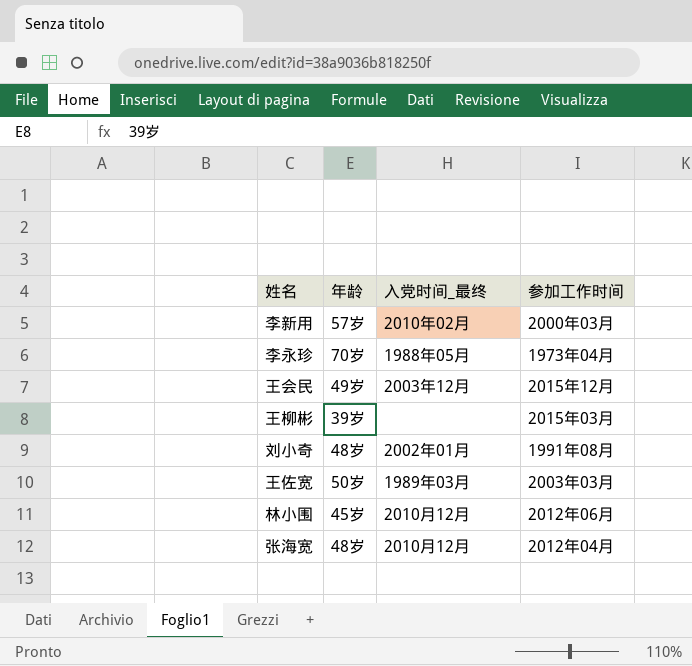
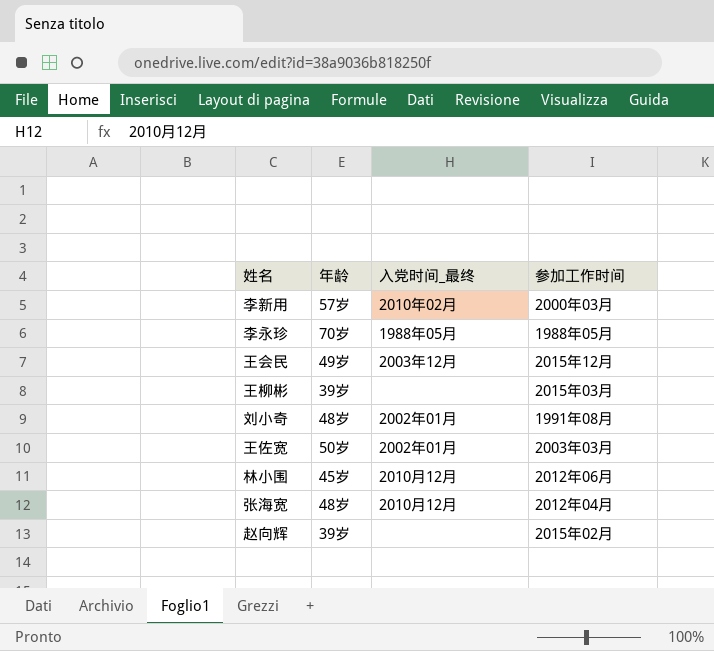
李永珍 | 参加工作时间: 1973年04月 -> 1988年05月
王佐宽 | 入党时间_最终: 1989年03月 -> 2002年01月
row 赵向辉: none -> 39岁 | none | 2015年02月

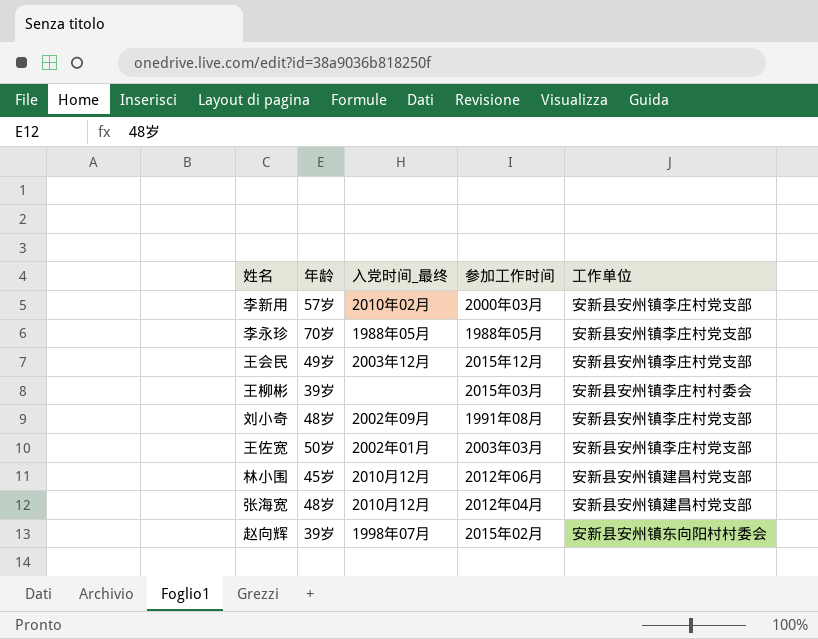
column 工作单位 | position: none -> 5
刘小奇 | 入党时间_最终: 2002年01月 -> 2002年09月
赵向辉 | 入党时间_最终: none -> 1998年07月

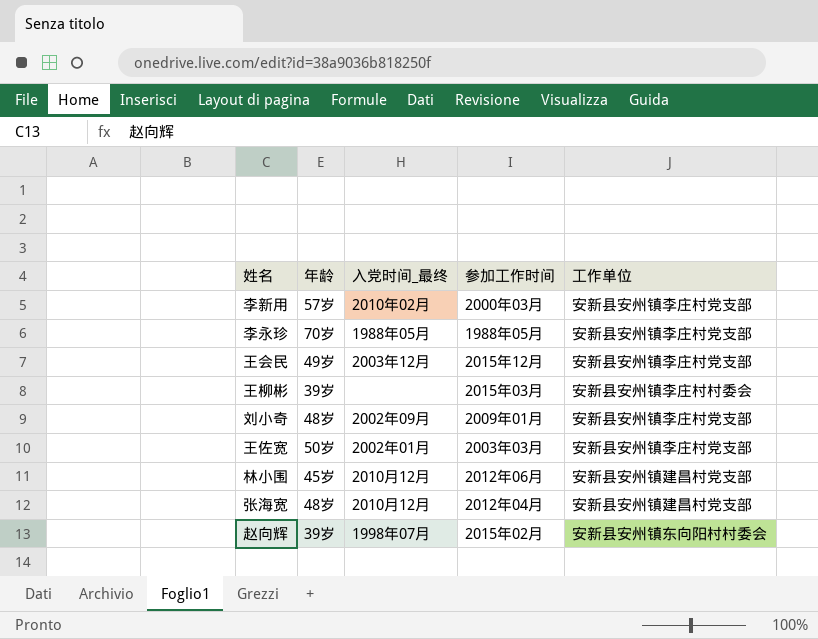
刘小奇 | 参加工作时间: 1991年08月 -> 2009年01月

